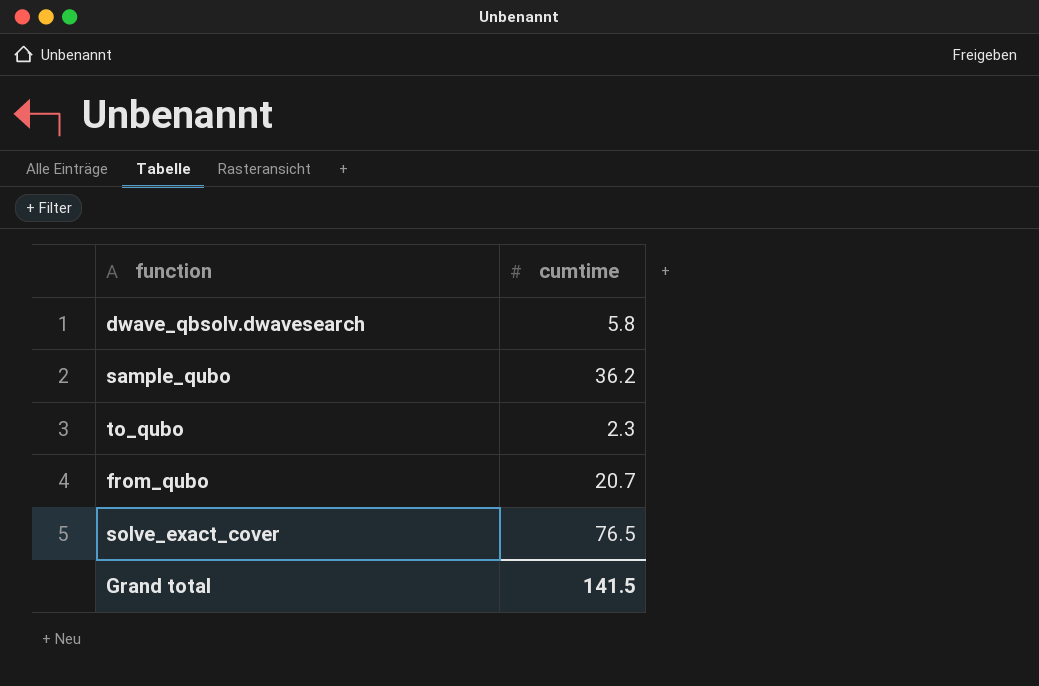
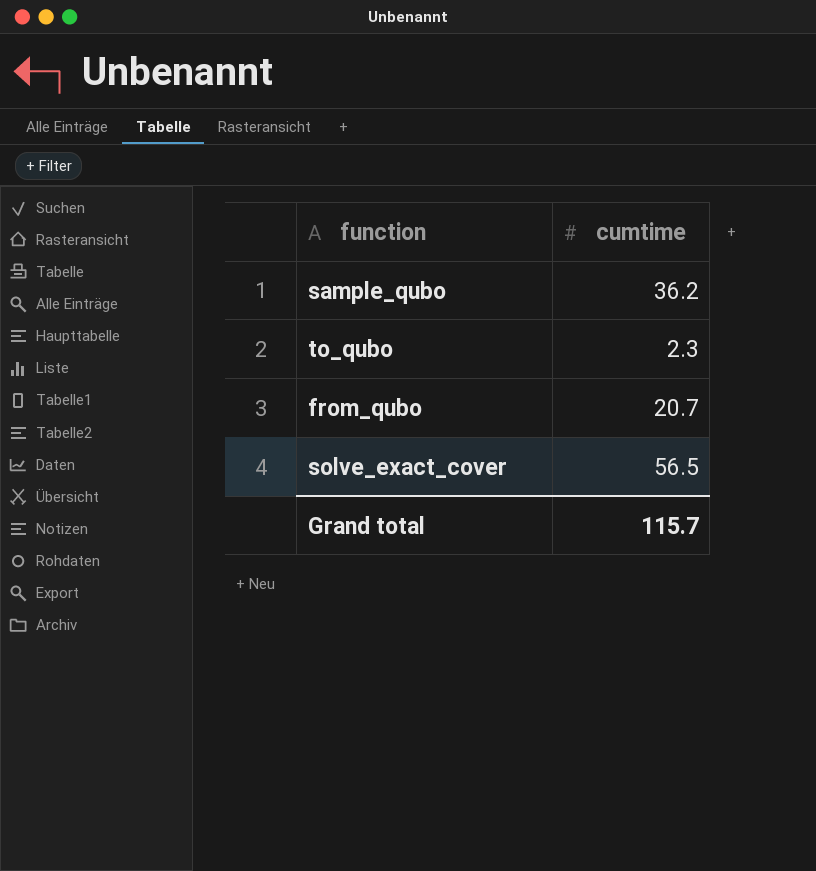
row dwave_qbsolv.dwavesearch: 5.8 -> none
solve_exact_cover | cumtime: 76.5 -> 56.5
Grand total | cumtime: 141.5 -> 115.7

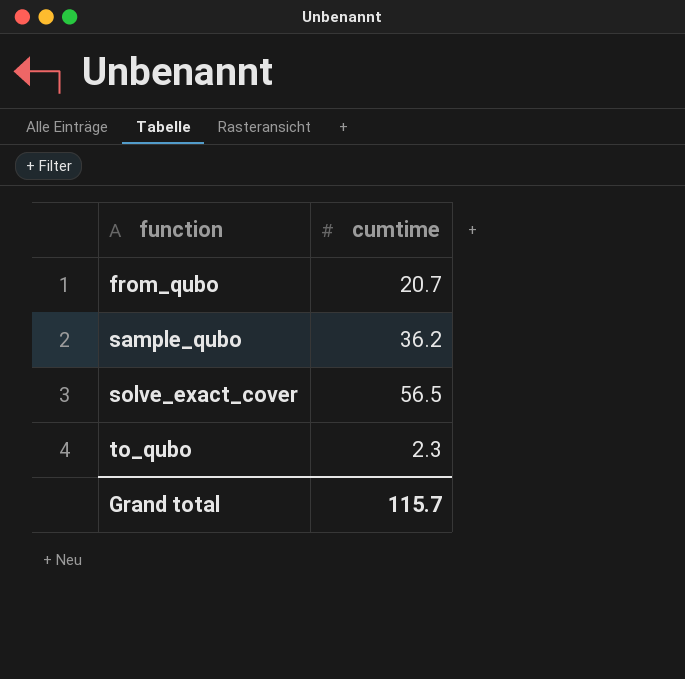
row order: none -> function ascending

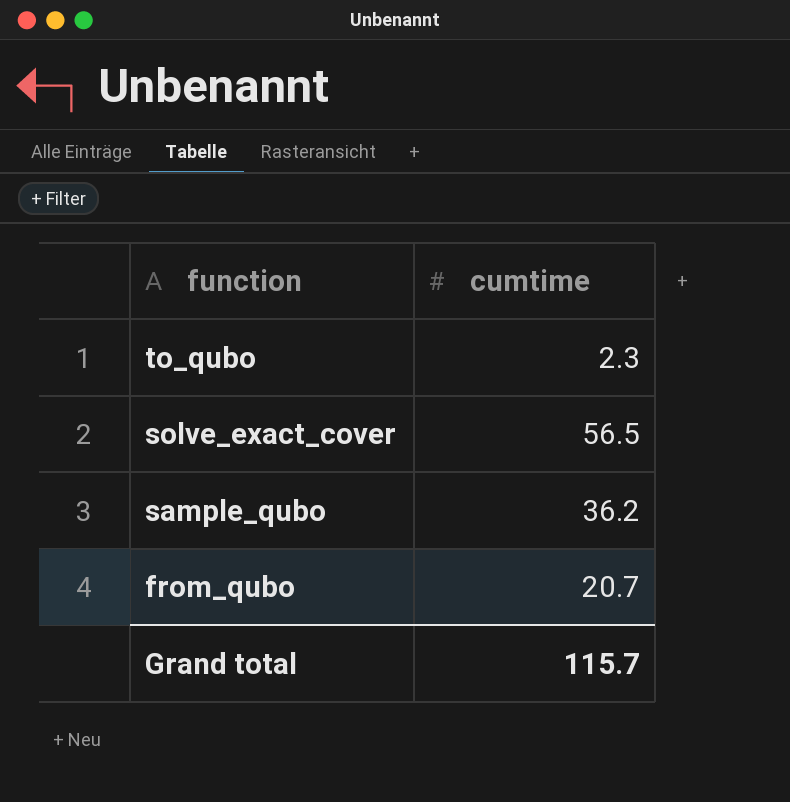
row order: function ascending -> function descending

